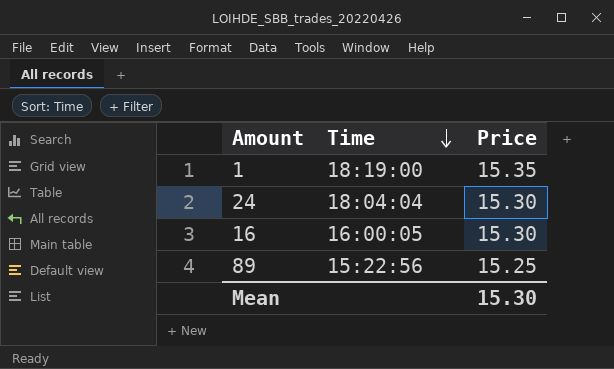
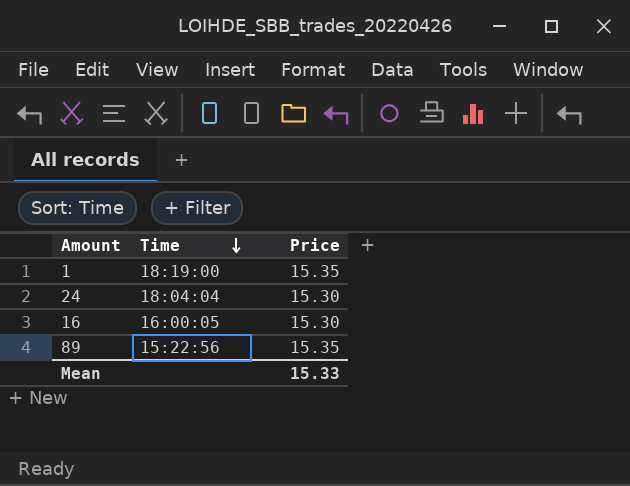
89 | Price: 15.25 -> 15.35
Mean | Price: 15.30 -> 15.33

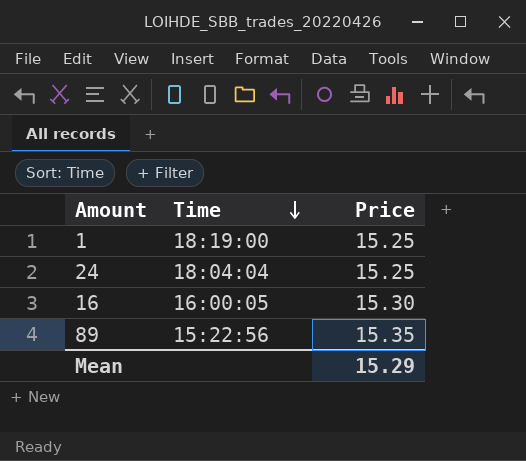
1 | Price: 15.35 -> 15.25
24 | Price: 15.30 -> 15.25
Mean | Price: 15.33 -> 15.29

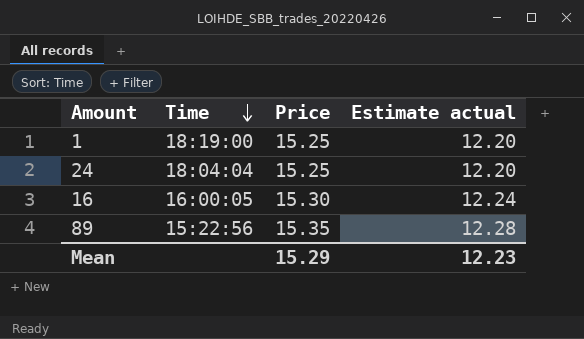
column Estimate actual | formula: none -> [Price] * 0.8

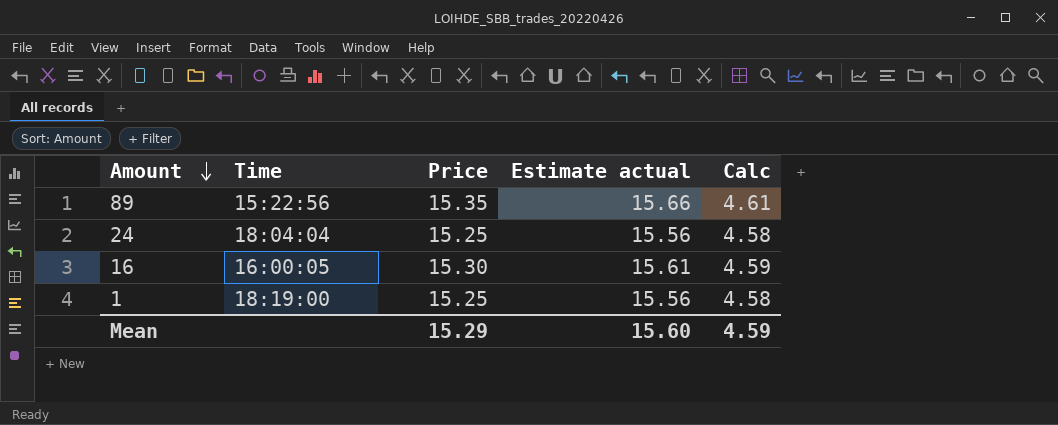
row order: Time descending -> Amount descending
column Estimate actual | formula: [Price] * 0.8 -> [Price] * 1.02
column Calc | formula: none -> [Price] * 0.3
Mean | Estimate actual: 12.23 -> 15.60

